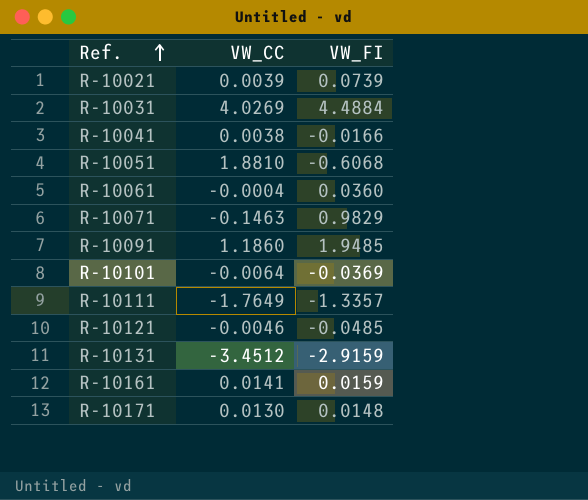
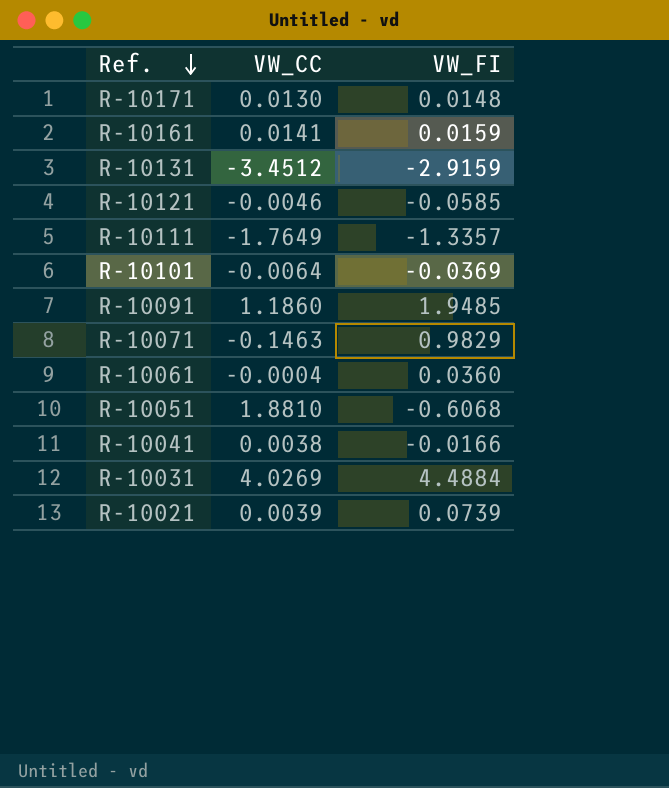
row order: Ref. ascending -> Ref. descending
R-10121 | VW_FI: -0.0485 -> -0.0585

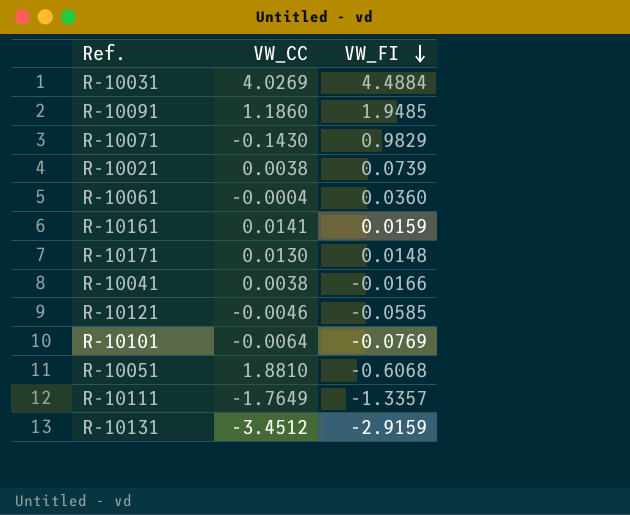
row order: Ref. descending -> VW_FI descending
R-10071 | VW_CC: -0.1463 -> -0.1430
R-10021 | VW_CC: 0.0039 -> 0.0038
R-10101 | VW_FI: -0.0369 -> -0.0769

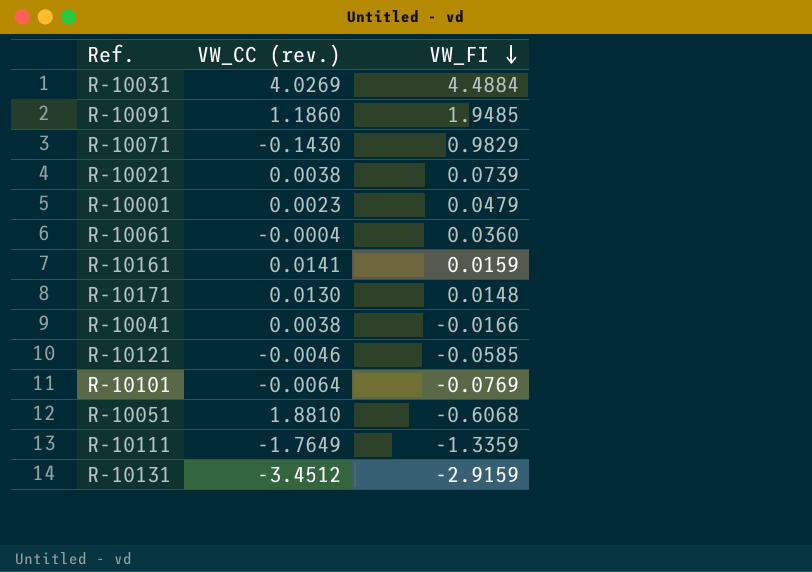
column name: VW_CC -> VW_CC (rev.)
row R-10001: none -> 0.0023 | 0.0479
R-10111 | VW_FI: -1.3357 -> -1.3359

